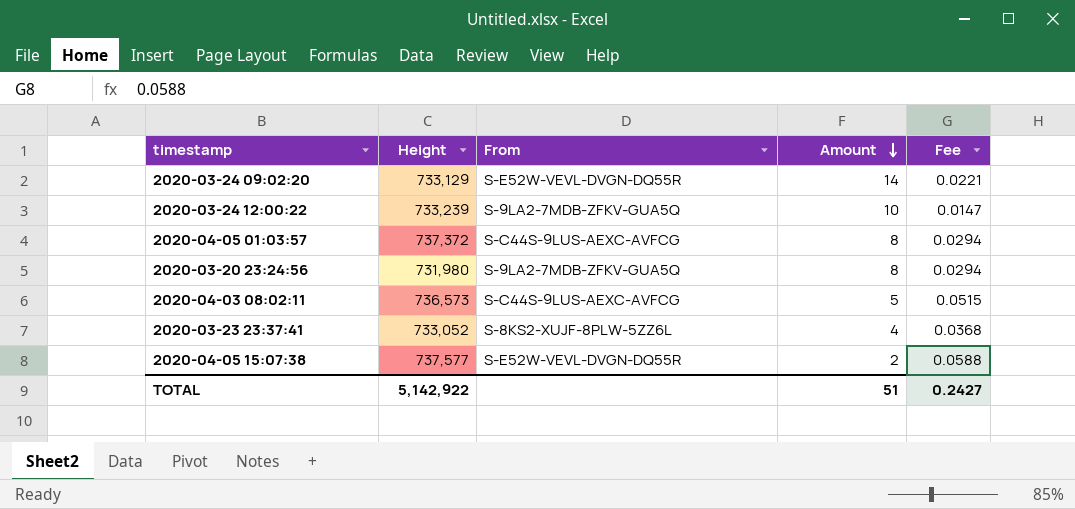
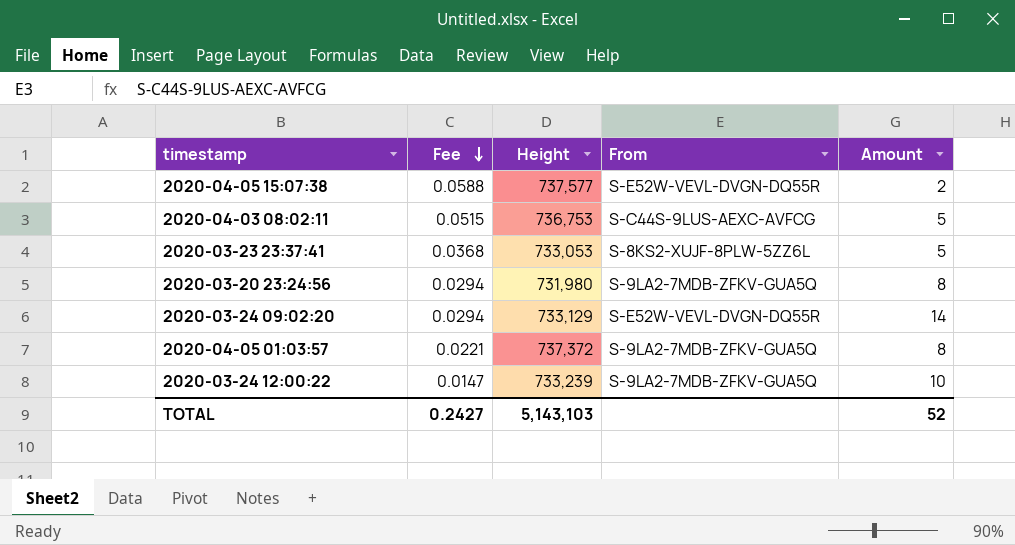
row order: Amount descending -> Fee descending
column Fee | position: 5 -> 2
2020-04-03 08:02:11 | Height: 736,573 -> 736,753
2020-03-23 23:37:41 | Height: 733,052 -> 733,053
2020-03-23 23:37:41 | Amount: 4 -> 5
2020-03-24 09:02:20 | Fee: 0.0221 -> 0.0294
2020-04-05 01:03:57 | Fee: 0.0294 -> 0.0221
2020-04-05 01:03:57 | From: S-C44S-9LUS-AEXC-AVFCG -> S-9LA2-7MDB-ZFKV-GUA5Q
TOTAL | Height: 5,142,922 -> 5,143,103
TOTAL | Amount: 51 -> 52

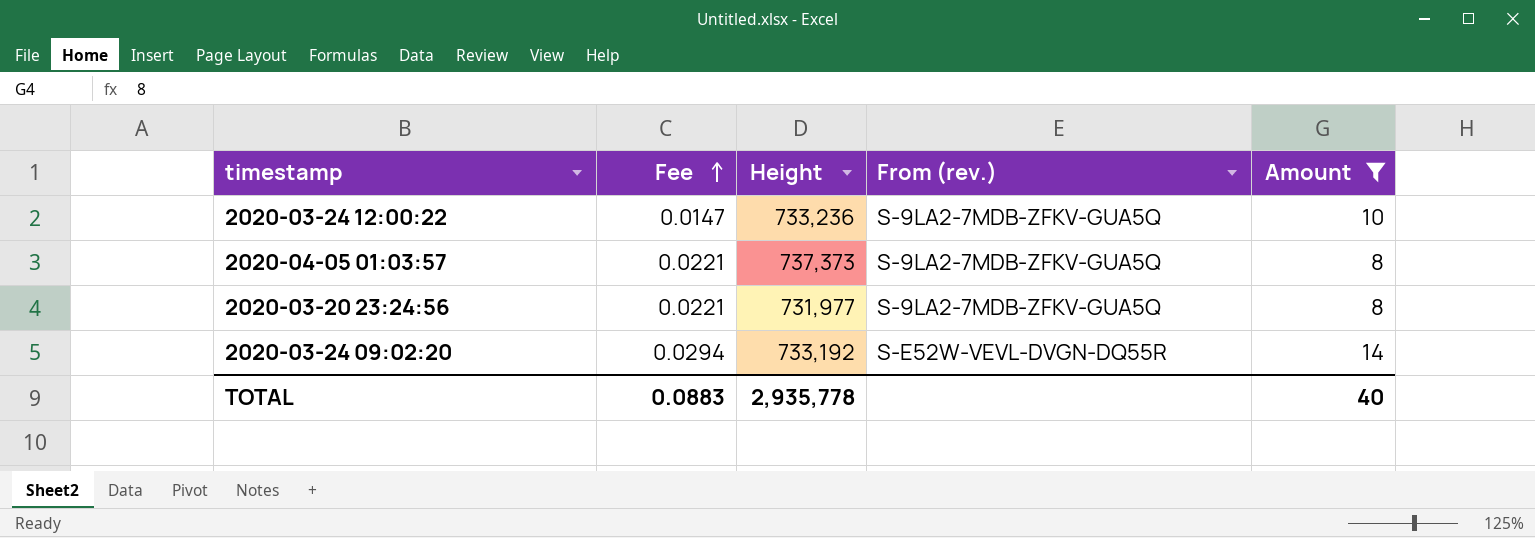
filter: none -> Amount >= 8
row order: Fee descending -> Fee ascending
column name: From -> From (rev.)
2020-03-24 12:00:22 | Height: 733,239 -> 733,236
2020-04-05 01:03:57 | Height: 737,372 -> 737,373
2020-03-20 23:24:56 | Fee: 0.0294 -> 0.0221
2020-03-20 23:24:56 | Height: 731,980 -> 731,977
2020-03-24 09:02:20 | Height: 733,129 -> 733,192
TOTAL | Fee: 0.2427 -> 0.0883
TOTAL | Height: 5,143,103 -> 2,935,778
TOTAL | Amount: 52 -> 40

